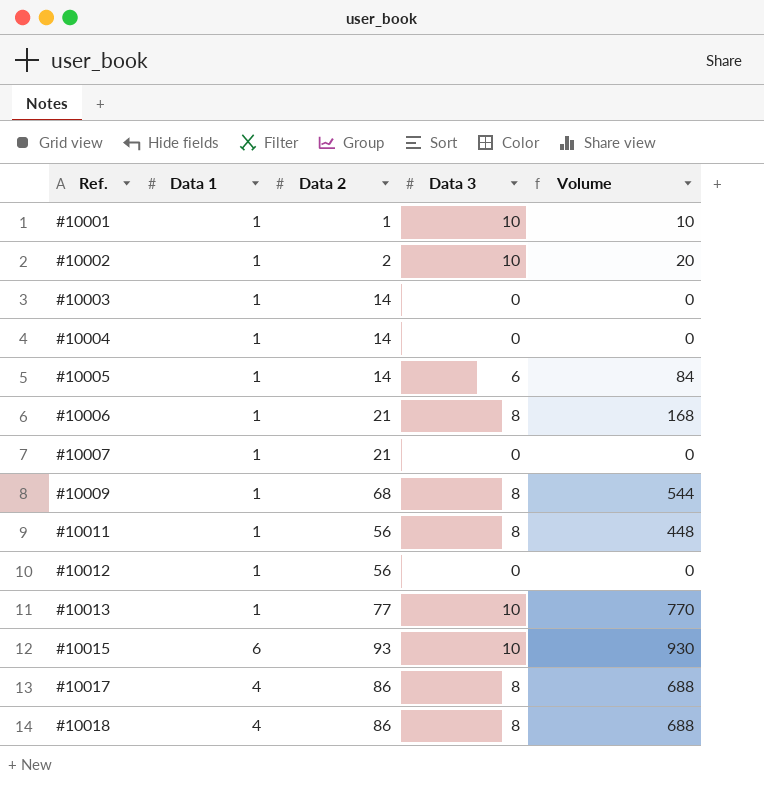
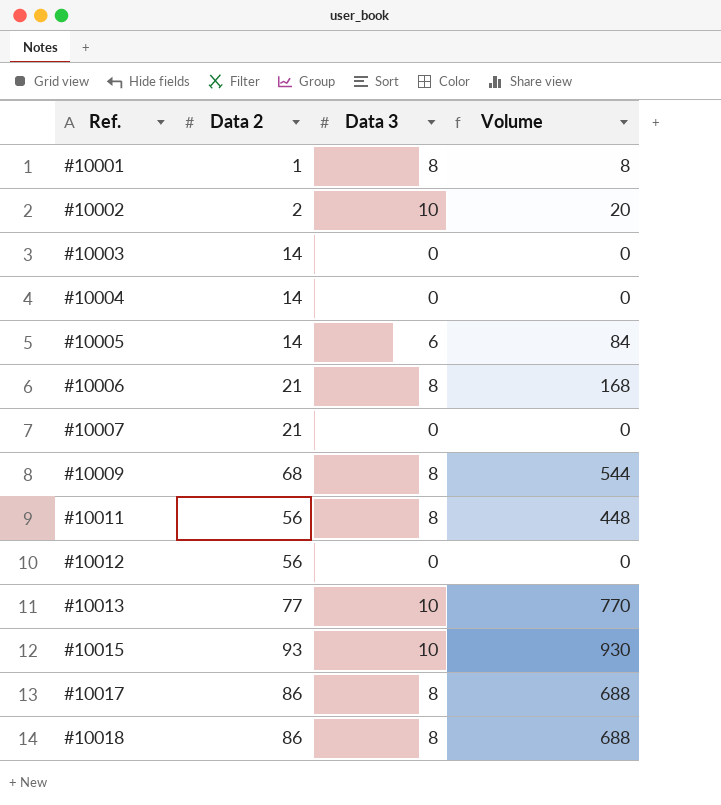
column Data 1 | position: 2 -> none
#10001 | Data 3: 10 -> 8
#10001 | Volume: 10 -> 8

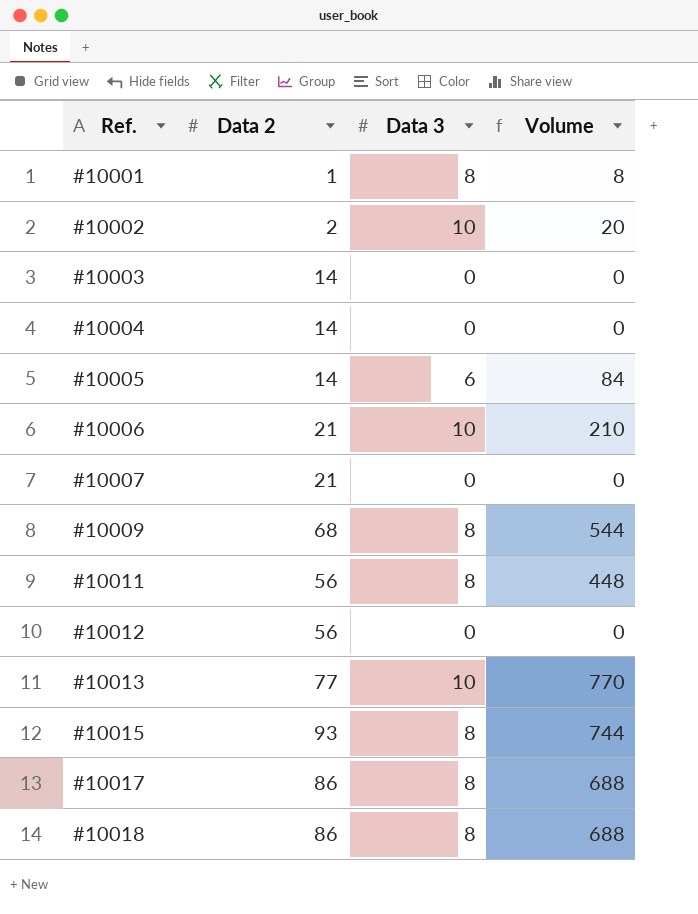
#10006 | Data 3: 8 -> 10
#10006 | Volume: 168 -> 210
#10015 | Data 3: 10 -> 8
#10015 | Volume: 930 -> 744

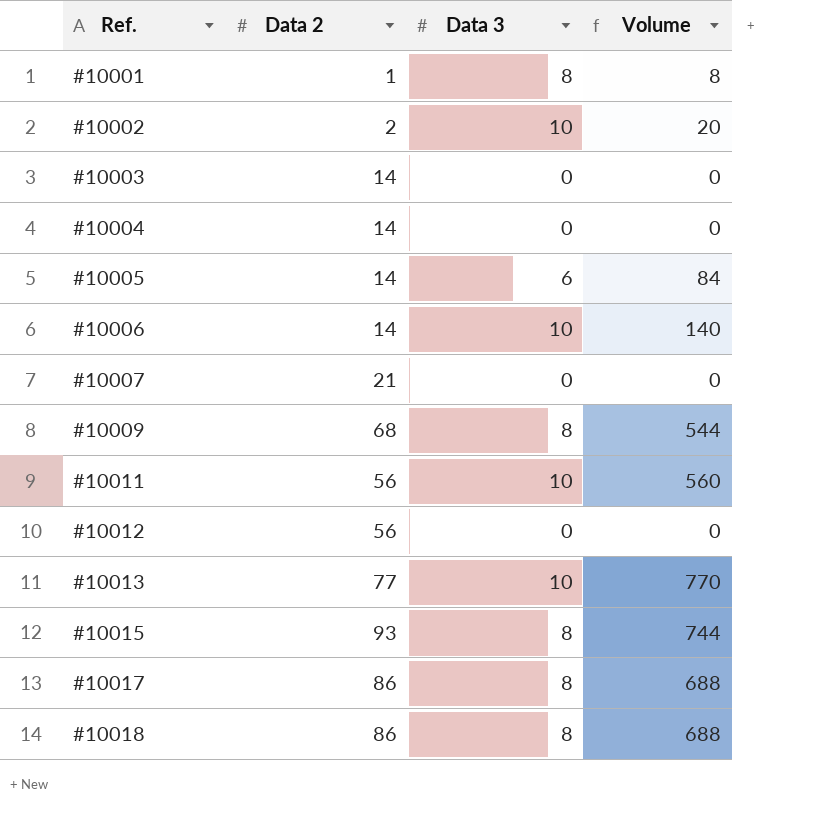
#10006 | Data 2: 21 -> 14
#10006 | Volume: 210 -> 140
#10011 | Data 3: 8 -> 10
#10011 | Volume: 448 -> 560

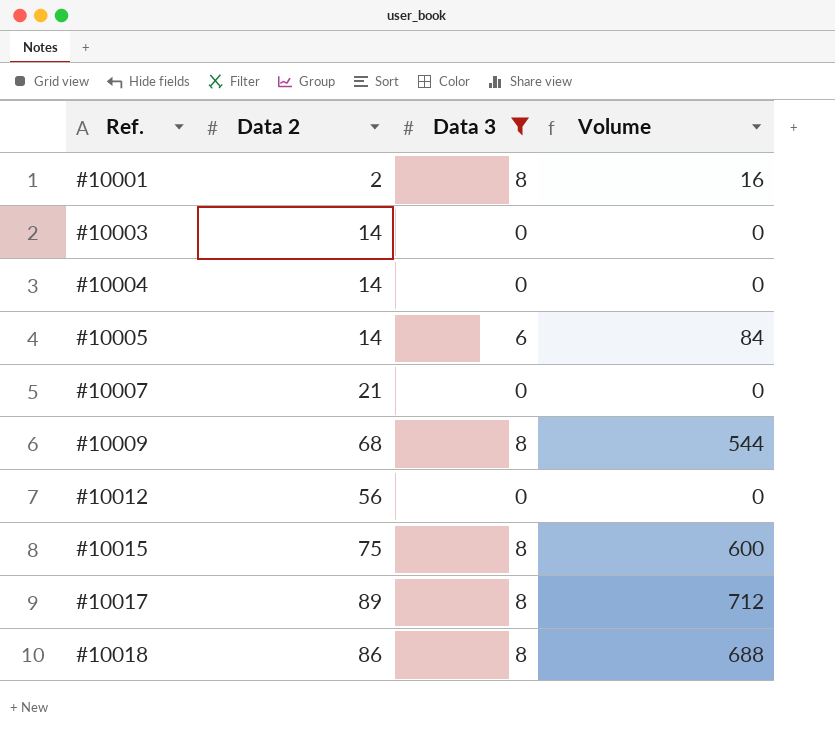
filter: none -> Data 3 != 10
#10001 | Data 2: 1 -> 2
#10001 | Volume: 8 -> 16
#10015 | Data 2: 93 -> 75
#10015 | Volume: 744 -> 600
#10017 | Data 2: 86 -> 89
#10017 | Volume: 688 -> 712

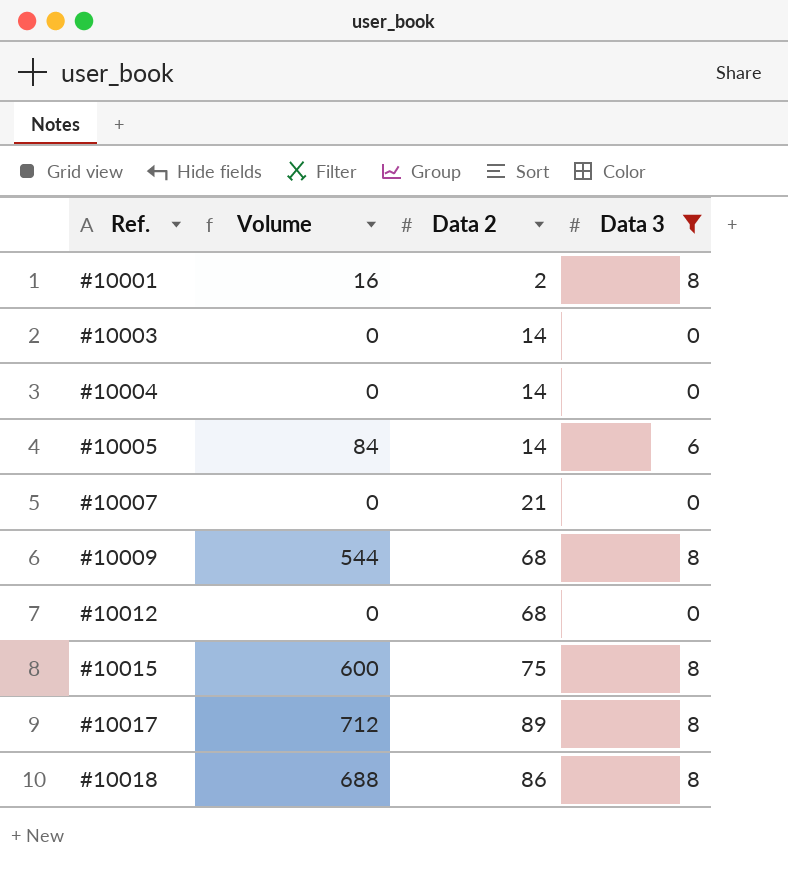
column Volume | position: 4 -> 2
#10012 | Data 2: 56 -> 68

